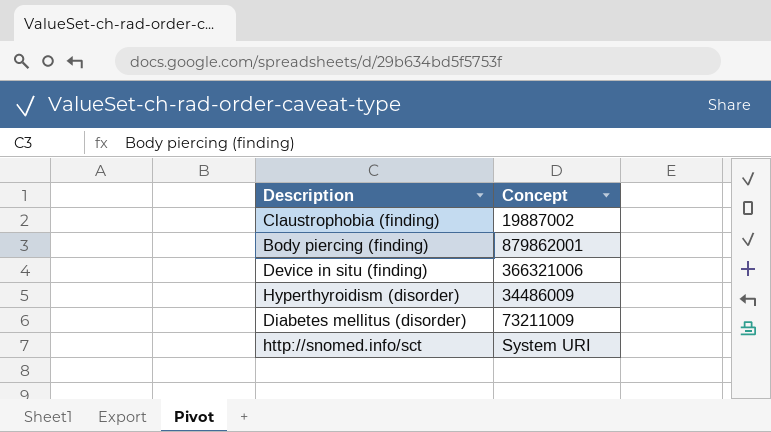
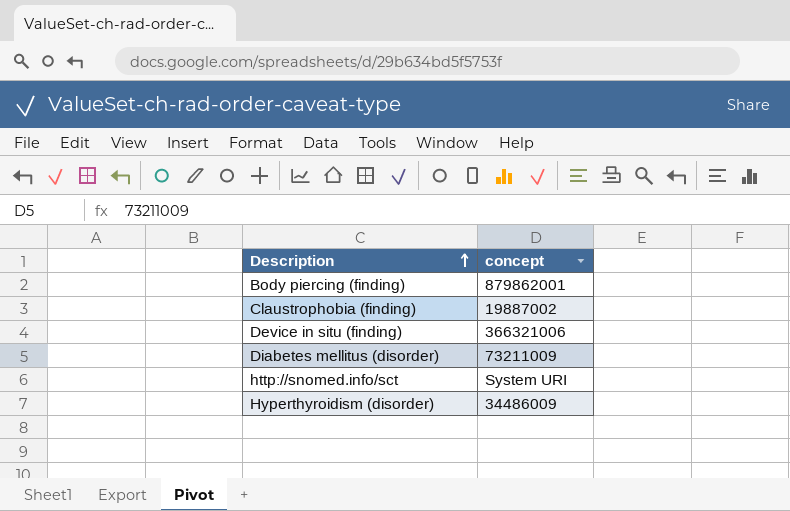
row order: none -> Description ascending
column name: Concept -> concept

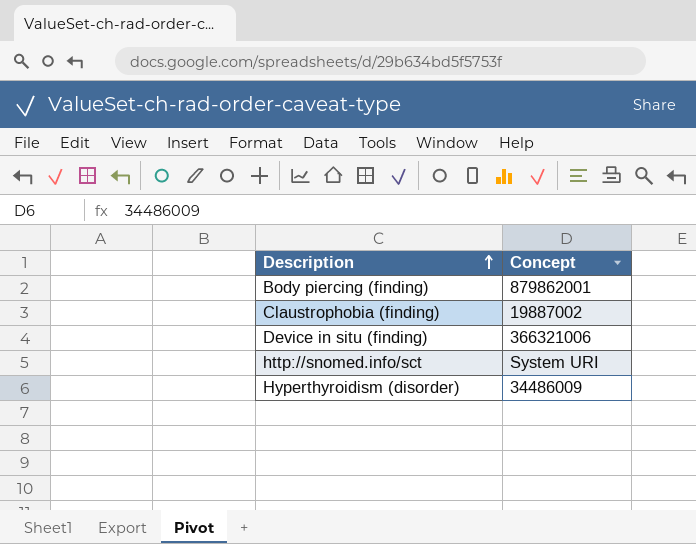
column name: concept -> Concept
row Diabetes mellitus (disorder): 73211009 -> none

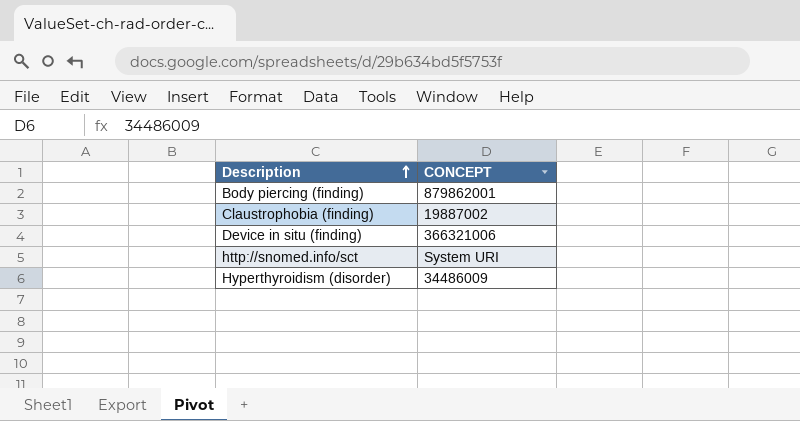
column name: Concept -> CONCEPT

